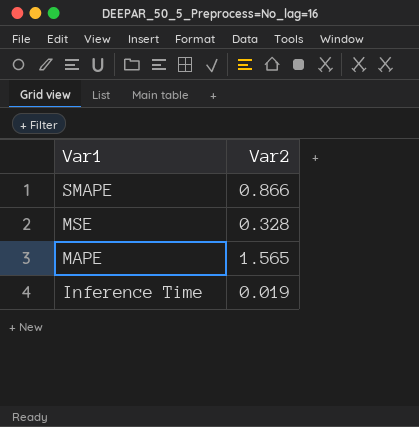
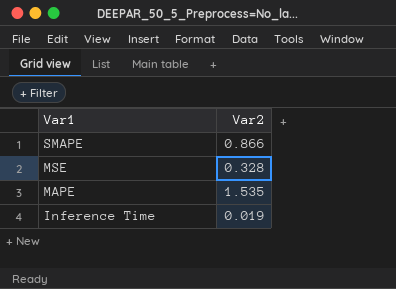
MAPE | Var2: 1.565 -> 1.535

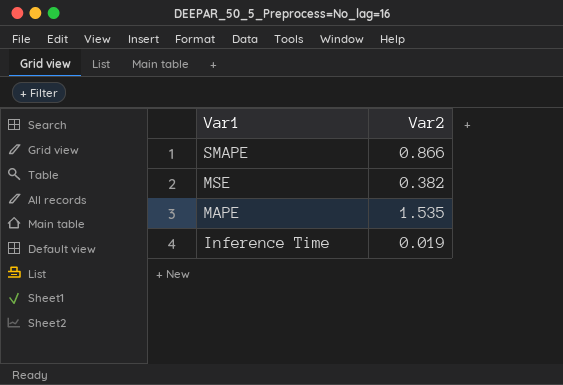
MSE | Var2: 0.328 -> 0.382

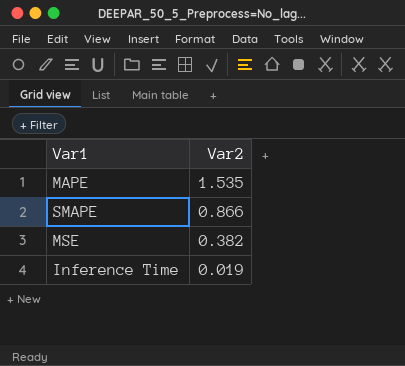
row order: Var1 descending -> Var2 descending

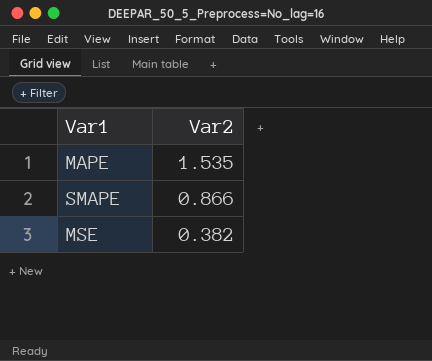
row Inference Time: 0.019 -> none

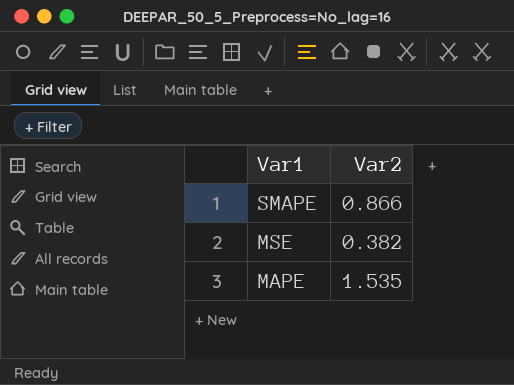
row order: Var2 descending -> Var1 descending

